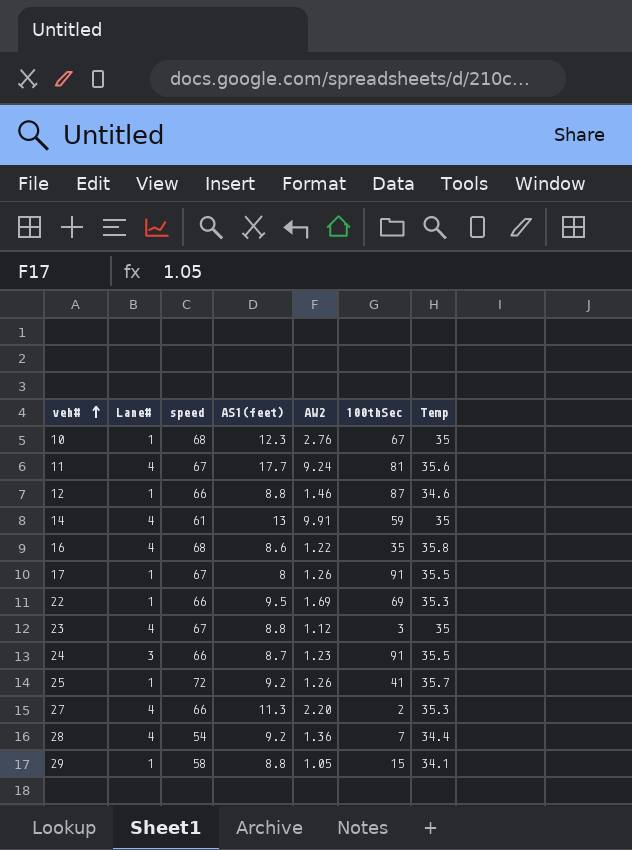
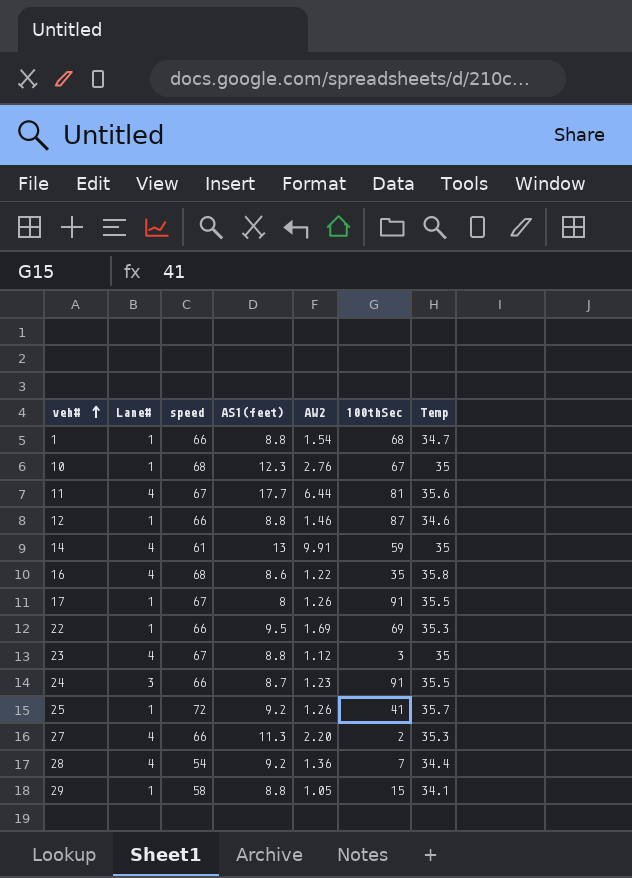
row 1: none -> 1 | 66 | 8.8 | 1.54 | 68 | 34.7
11 | AW2: 9.24 -> 6.44

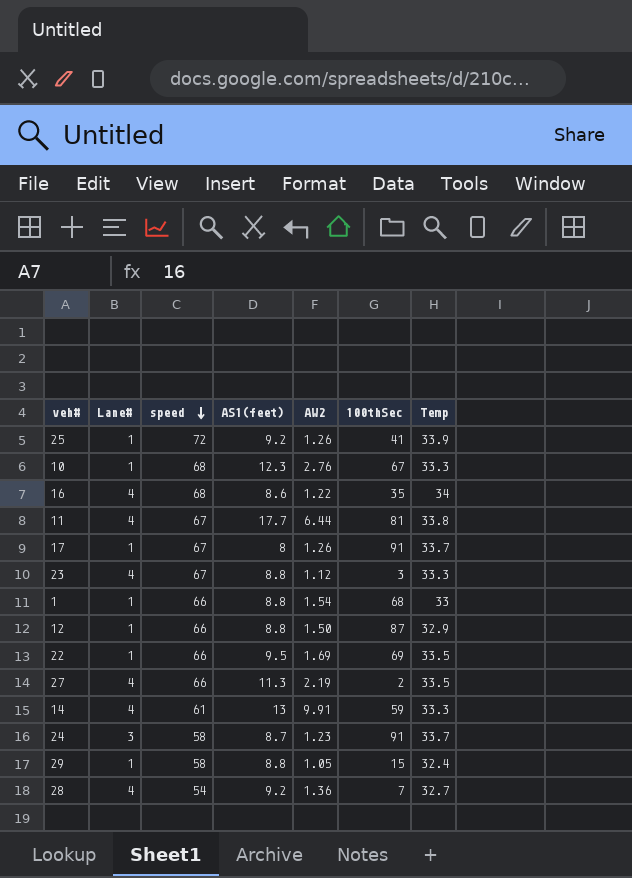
row order: veh# ascending -> speed descending
25 | Temp: 35.7 -> 33.9
10 | Temp: 35 -> 33.3
16 | Temp: 35.8 -> 34
11 | Temp: 35.6 -> 33.8
17 | Temp: 35.5 -> 33.7
23 | Temp: 35 -> 33.3
1 | Temp: 34.7 -> 33
12 | AW2: 1.46 -> 1.50
12 | Temp: 34.6 -> 32.9
22 | Temp: 35.3 -> 33.5
27 | AW2: 2.20 -> 2.19
27 | Temp: 35.3 -> 33.5
14 | Temp: 35 -> 33.3
24 | speed: 66 -> 58
24 | Temp: 35.5 -> 33.7
29 | Temp: 34.1 -> 32.4
28 | Temp: 34.4 -> 32.7

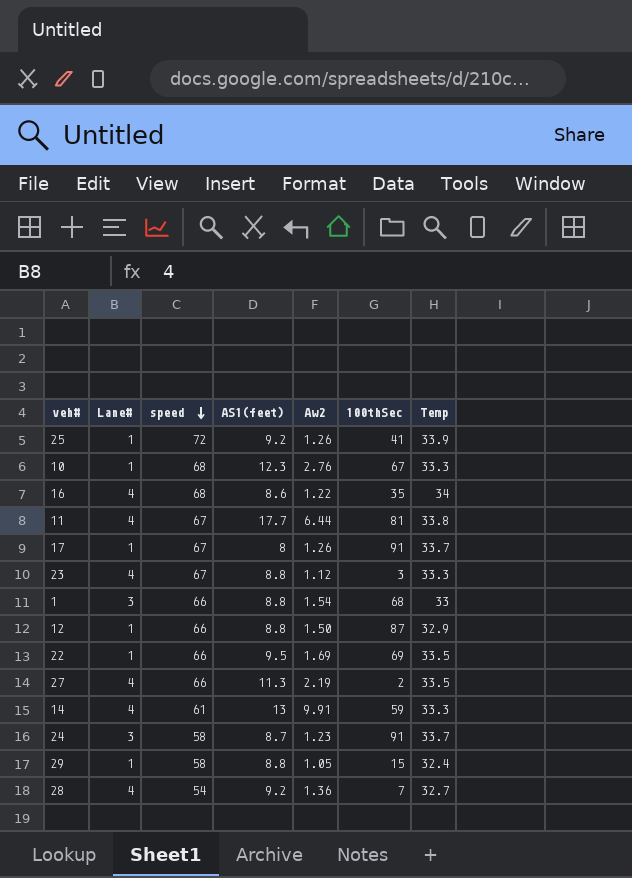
column name: AW2 -> Aw2
1 | Lane#: 1 -> 3

